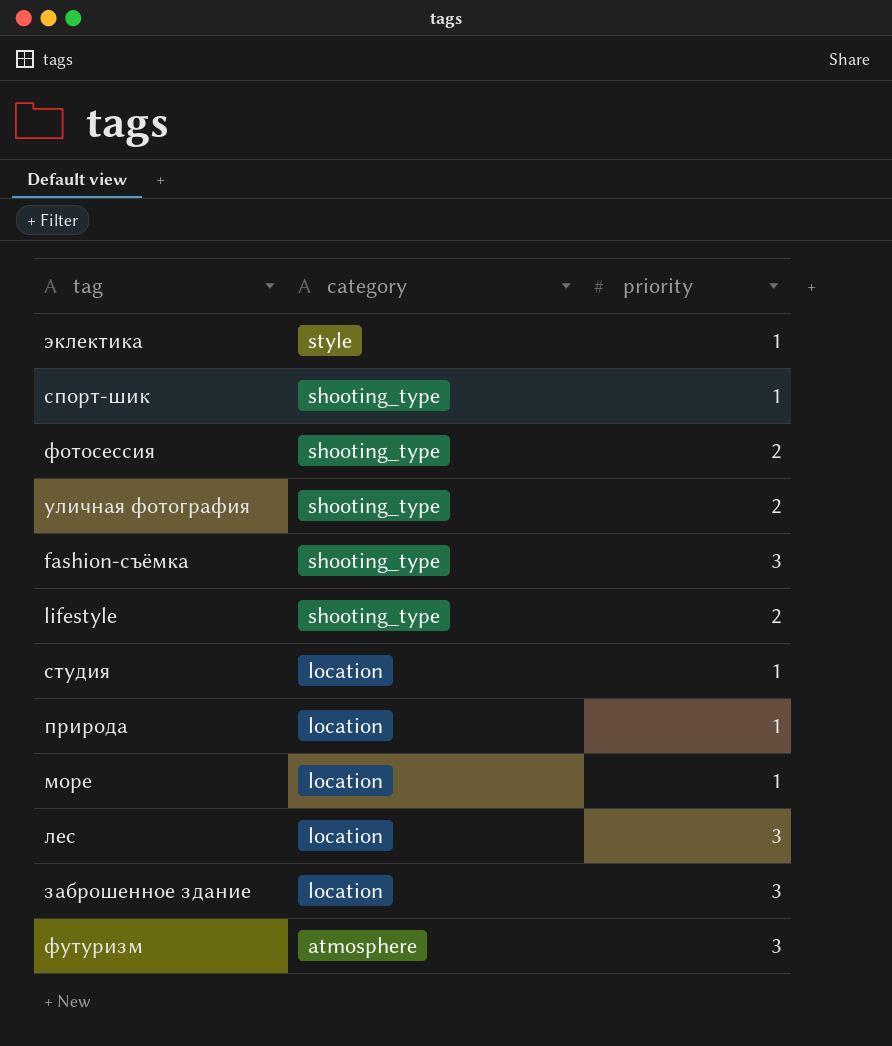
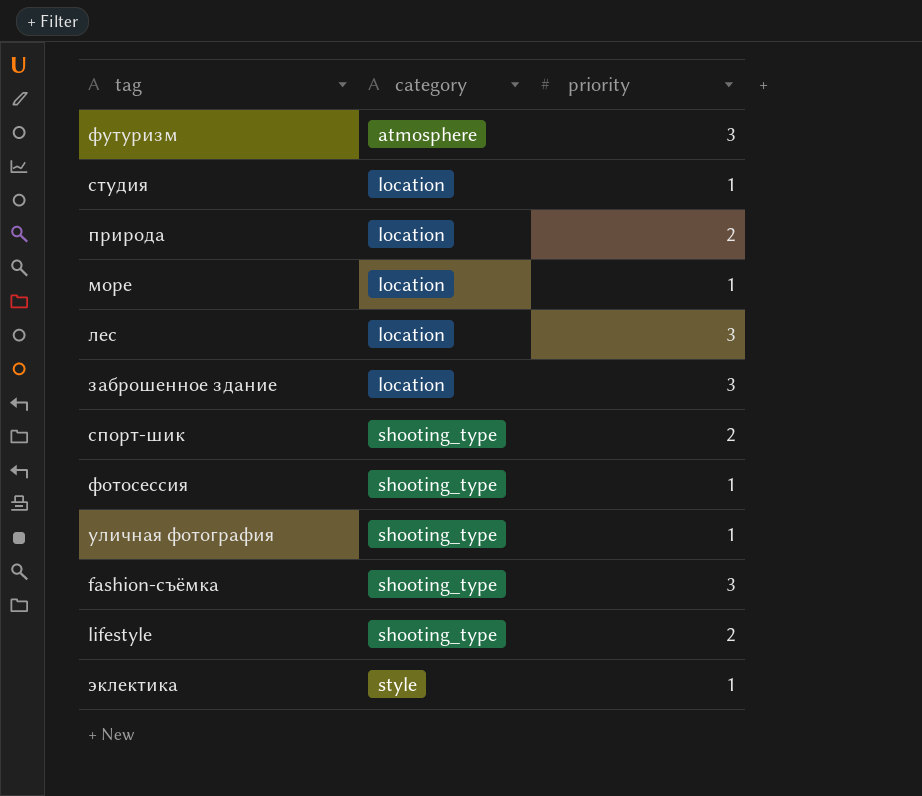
row order: category descending -> category ascending
природа | priority: 1 -> 2
спорт-шик | priority: 1 -> 2
фотосессия | priority: 2 -> 1
уличная фотография | priority: 2 -> 1

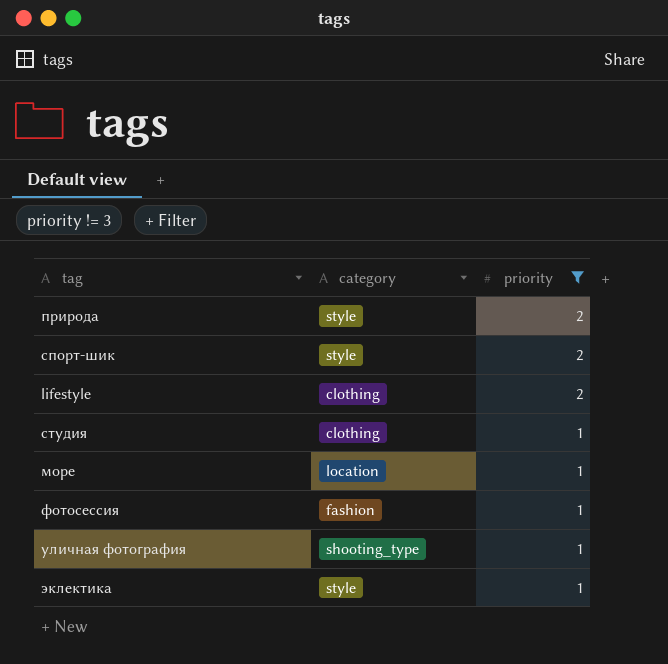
filter: none -> priority != 3
row order: category ascending -> priority descending
природа | category: location -> style
спорт-шик | category: shooting_type -> style
lifestyle | category: shooting_type -> clothing
студия | category: location -> clothing
фотосессия | category: shooting_type -> fashion

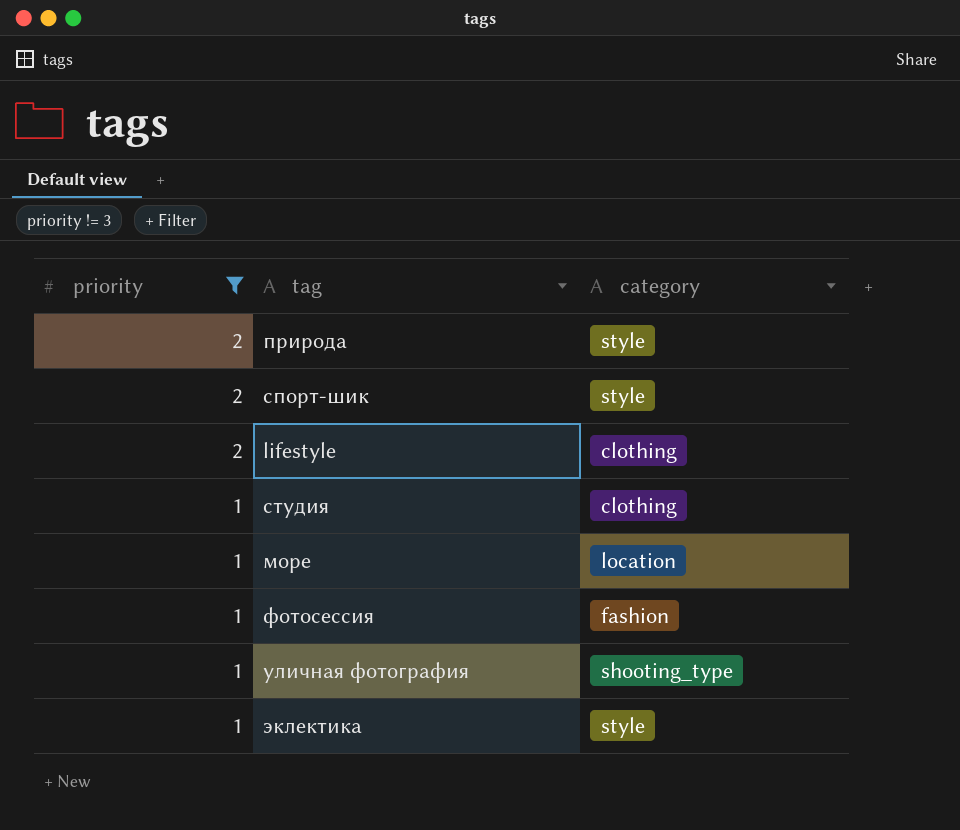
column priority | position: 3 -> 1

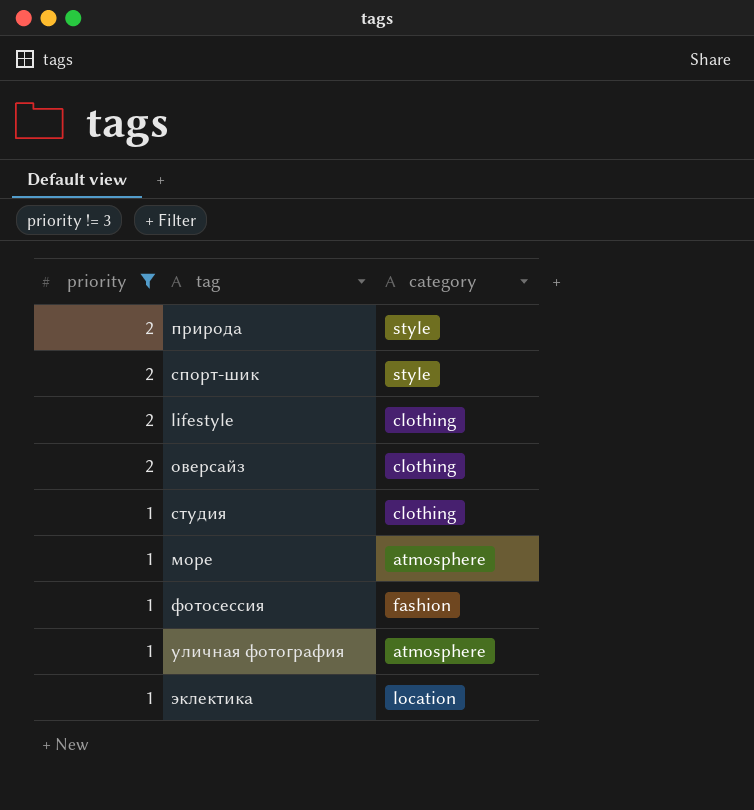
row оверсайз: none -> 2 | clothing
море | category: location -> atmosphere
уличная фотография | category: shooting_type -> atmosphere
эклектика | category: style -> location

